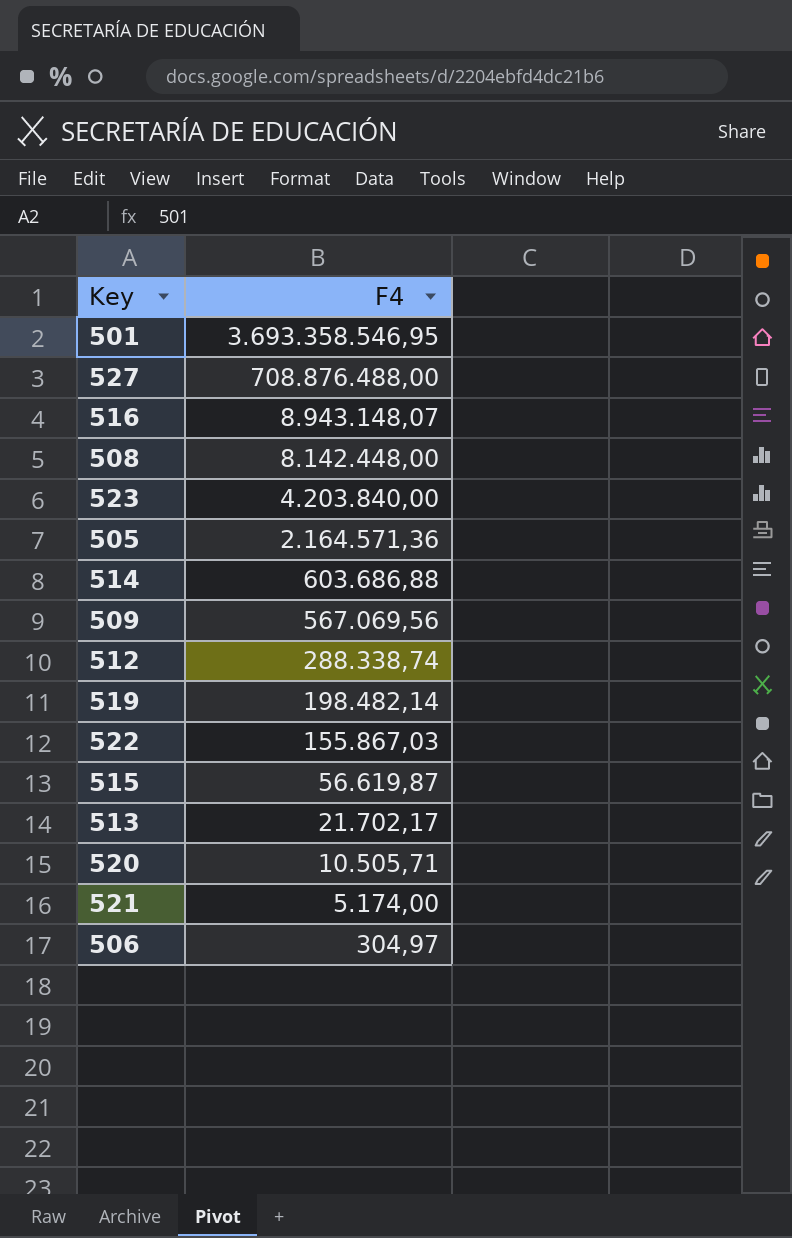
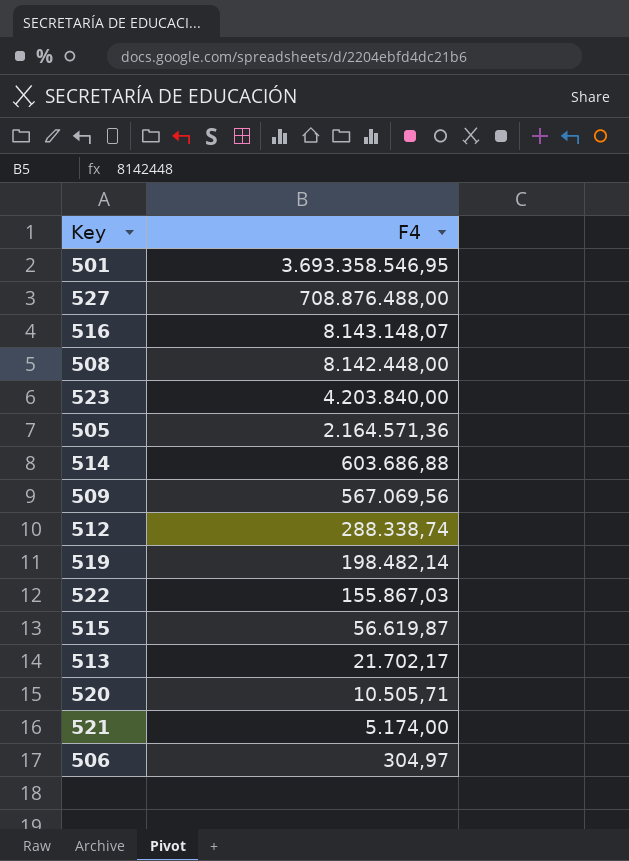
516 | F4: 8.943.148,07 -> 8.143.148,07

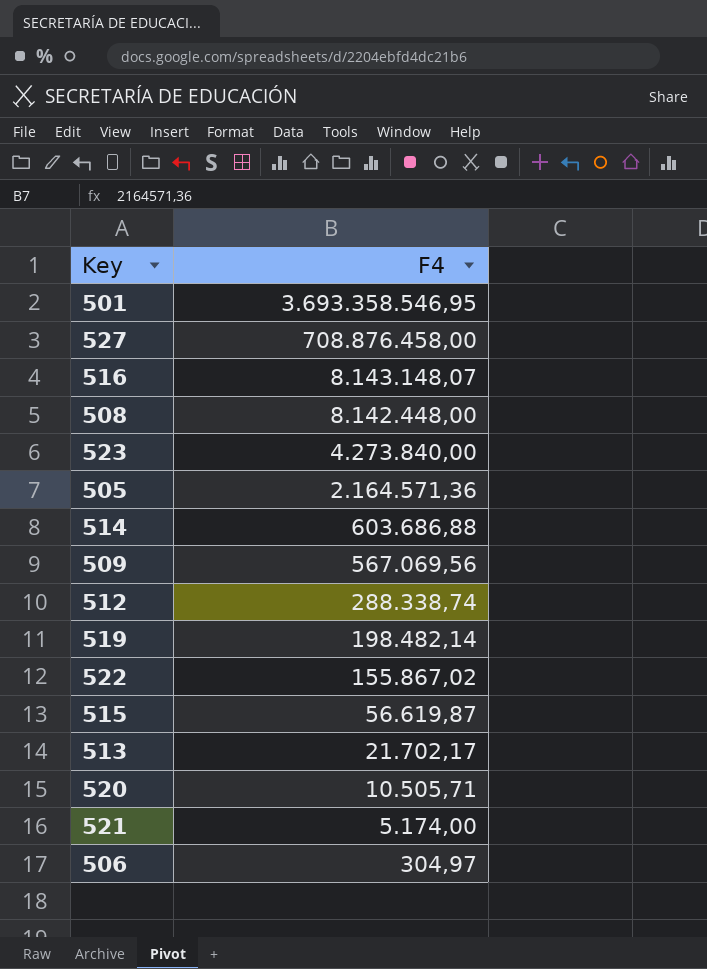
527 | F4: 708.876.488,00 -> 708.876.458,00
523 | F4: 4.203.840,00 -> 4.273.840,00
522 | F4: 155.867,03 -> 155.867,02

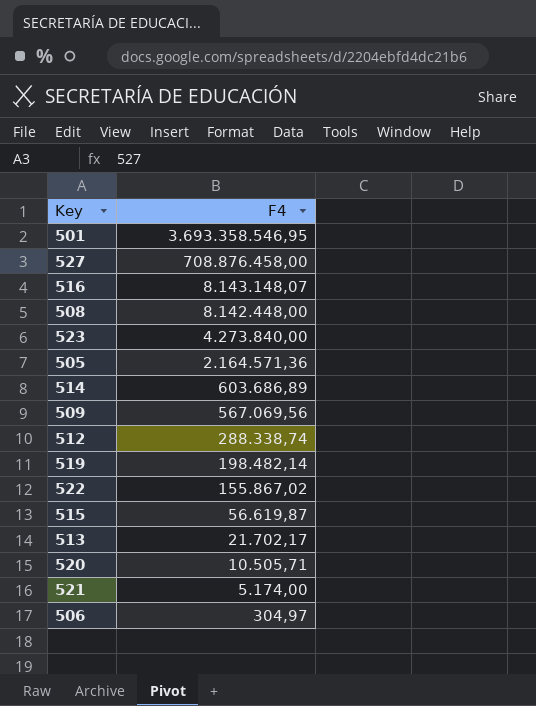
514 | F4: 603.686,88 -> 603.686,89

